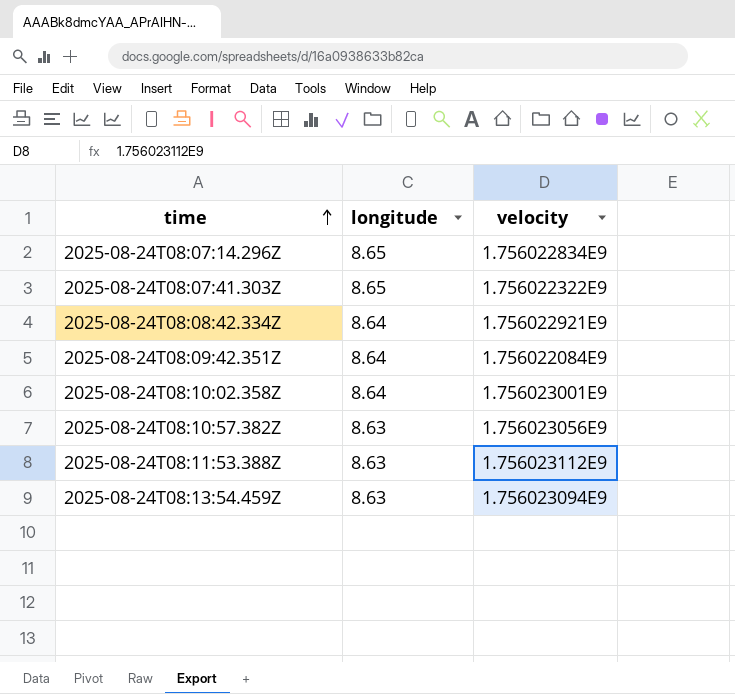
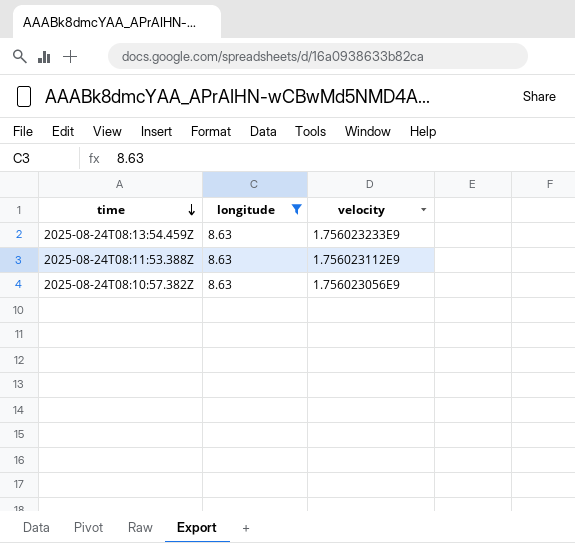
filter: none -> longitude = 8.63
row order: time ascending -> time descending
2025-08-24T08:13:54.459Z | velocity: 1.756023094E9 -> 1.756023233E9

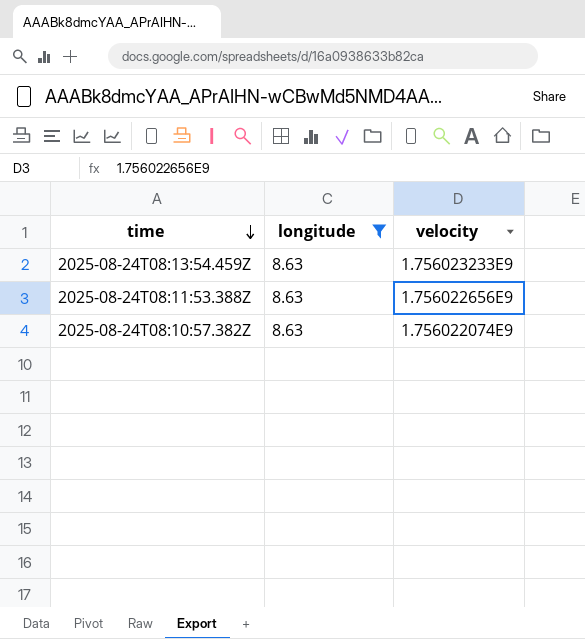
2025-08-24T08:11:53.388Z | velocity: 1.756023112E9 -> 1.756022656E9
2025-08-24T08:10:57.382Z | velocity: 1.756023056E9 -> 1.756022074E9

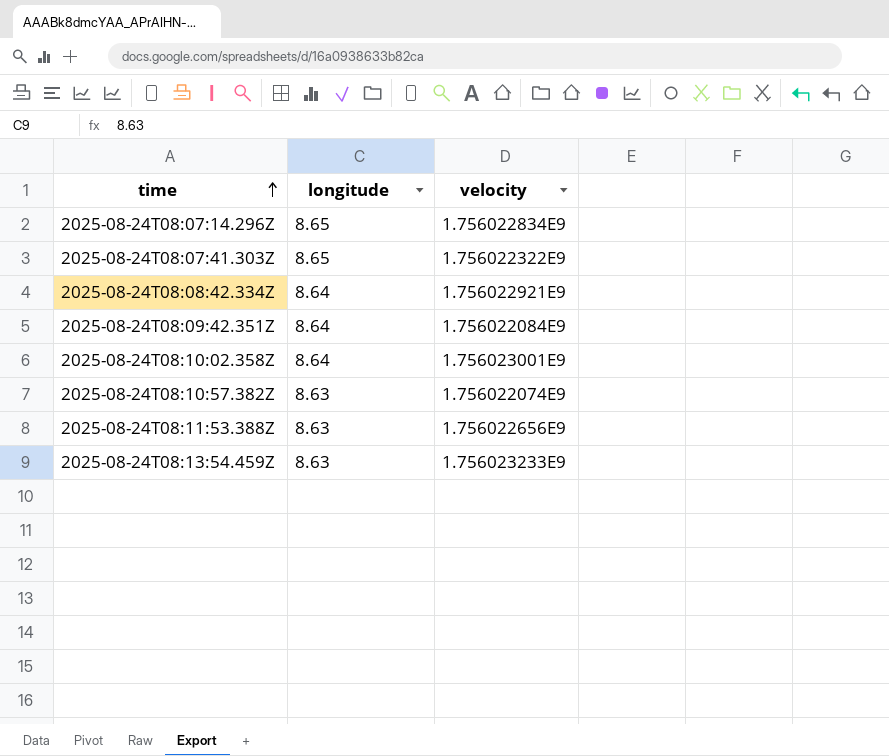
filter: longitude = 8.63 -> none
row order: time descending -> time ascending

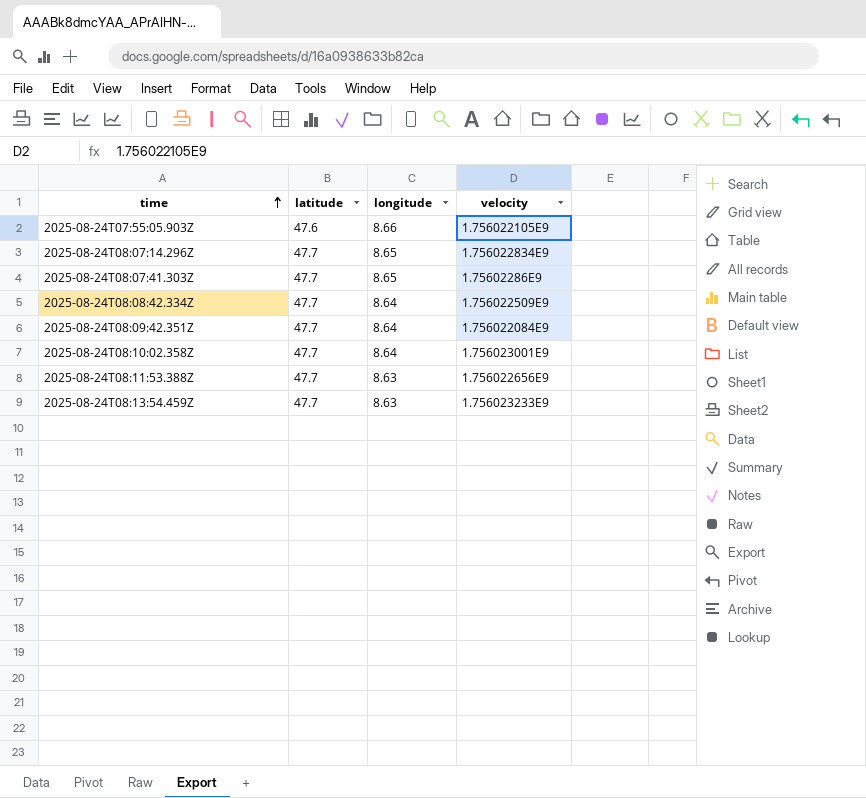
column latitude | position: none -> 2
row 2025-08-24T08:10:57.382Z: 8.63 | 1.756022074E9 -> none
row 2025-08-24T07:55:05.903Z: none -> 47.6 | 8.66 | 1.756022105E9
2025-08-24T08:07:41.303Z | velocity: 1.756022322E9 -> 1.75602286E9
2025-08-24T08:08:42.334Z | velocity: 1.756022921E9 -> 1.756022509E9

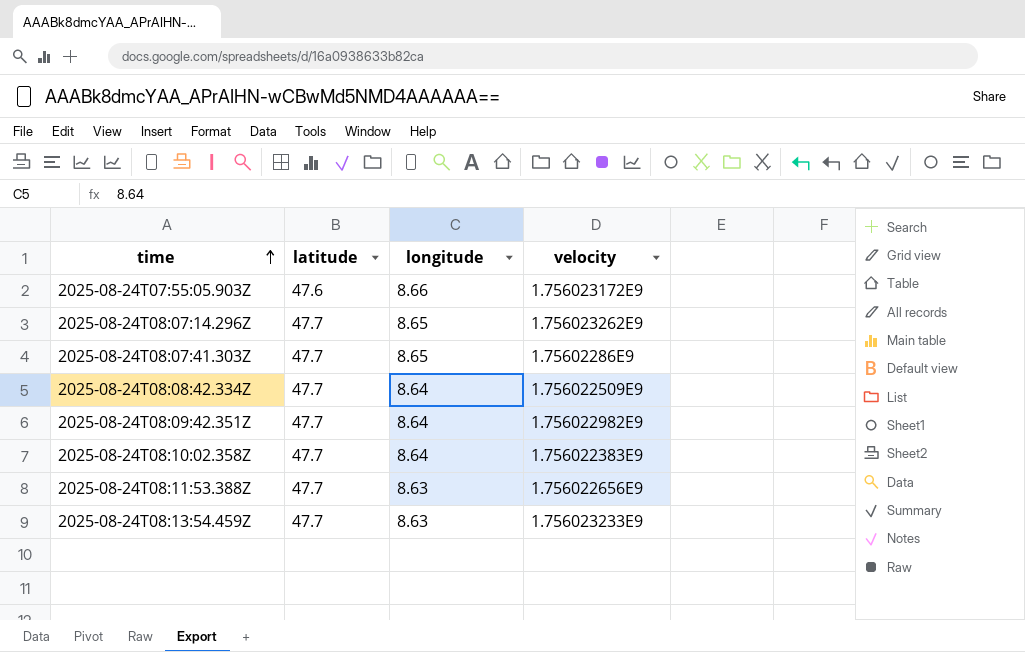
2025-08-24T07:55:05.903Z | velocity: 1.756022105E9 -> 1.756023172E9
2025-08-24T08:07:14.296Z | velocity: 1.756022834E9 -> 1.756023262E9
2025-08-24T08:09:42.351Z | velocity: 1.756022084E9 -> 1.756022982E9
2025-08-24T08:10:02.358Z | velocity: 1.756023001E9 -> 1.756022383E9

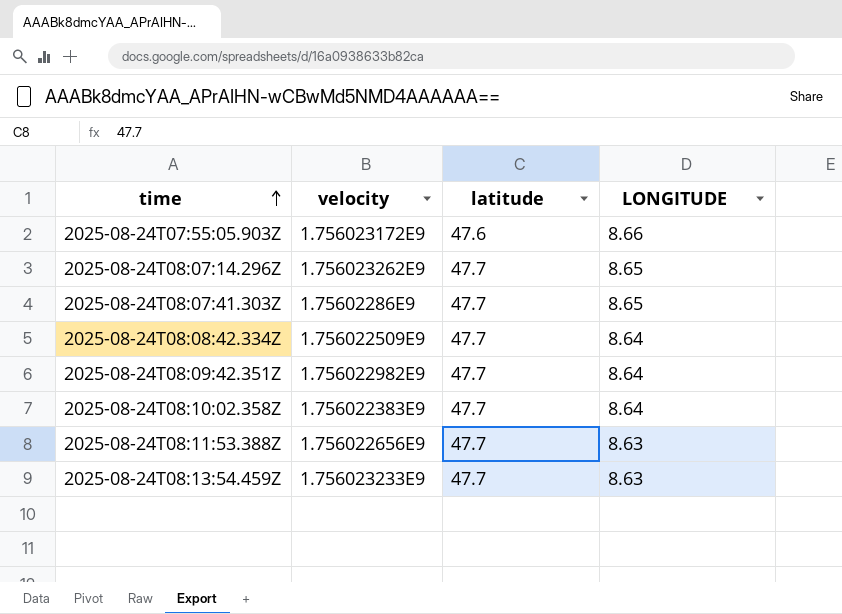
column velocity | position: 4 -> 2
column name: longitude -> LONGITUDE

